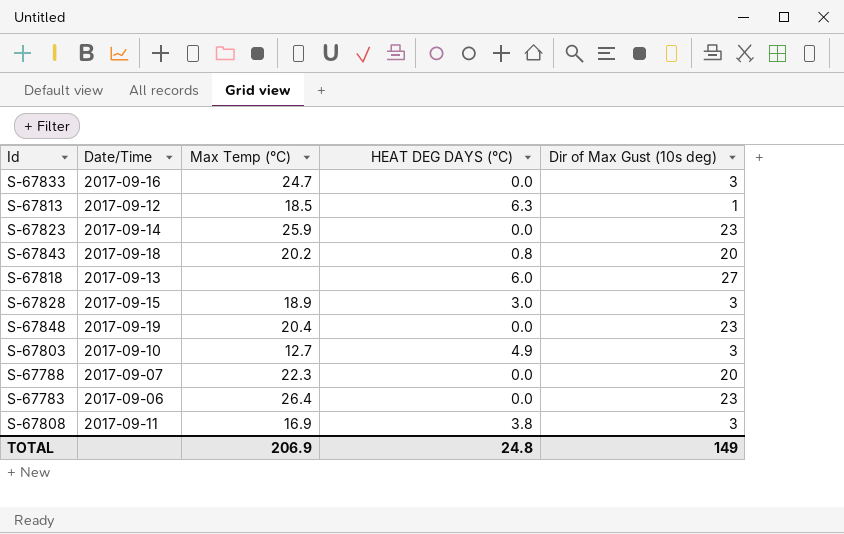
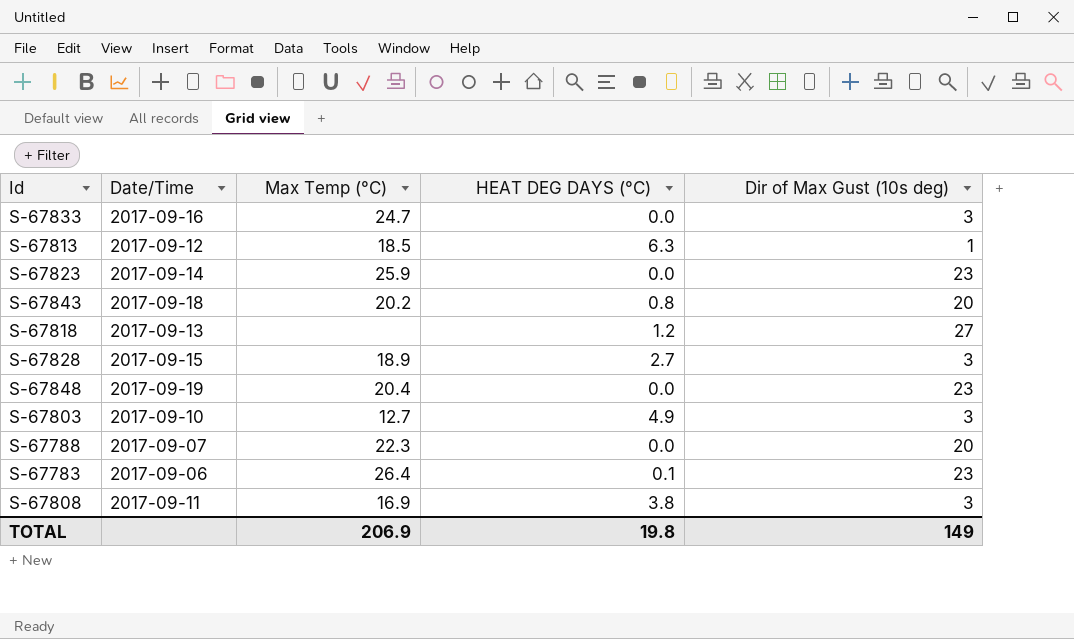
S-67818 | HEAT DEG DAYS (°C): 6.0 -> 1.2
S-67828 | HEAT DEG DAYS (°C): 3.0 -> 2.7
S-67783 | HEAT DEG DAYS (°C): 0.0 -> 0.1
TOTAL | HEAT DEG DAYS (°C): 24.8 -> 19.8

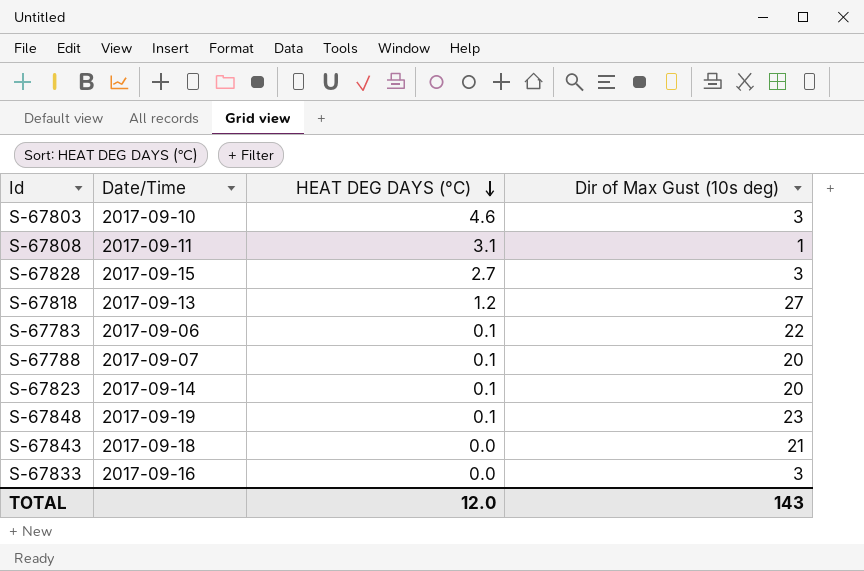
row order: none -> HEAT DEG DAYS (°C) descending
column Max Temp (°C) | position: 3 -> none
row S-67813: 2017-09-12 | 18.5 | 6.3 | 1 -> none
S-67803 | HEAT DEG DAYS (°C): 4.9 -> 4.6
S-67808 | HEAT DEG DAYS (°C): 3.8 -> 3.1
S-67808 | Dir of Max Gust (10s deg): 3 -> 1
S-67783 | Dir of Max Gust (10s deg): 23 -> 22
S-67788 | HEAT DEG DAYS (°C): 0.0 -> 0.1
S-67823 | HEAT DEG DAYS (°C): 0.0 -> 0.1
S-67823 | Dir of Max Gust (10s deg): 23 -> 20
S-67848 | HEAT DEG DAYS (°C): 0.0 -> 0.1
S-67843 | HEAT DEG DAYS (°C): 0.8 -> 0.0
S-67843 | Dir of Max Gust (10s deg): 20 -> 21
TOTAL | HEAT DEG DAYS (°C): 19.8 -> 12.0
TOTAL | Dir of Max Gust (10s deg): 149 -> 143

